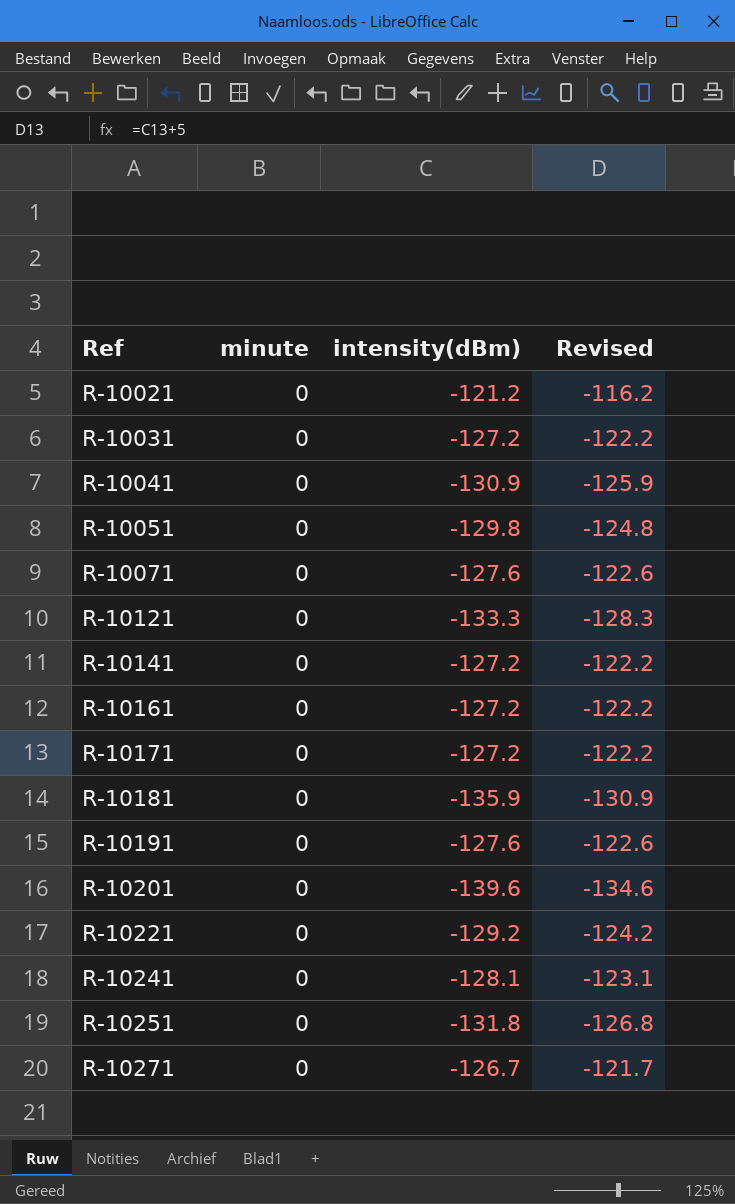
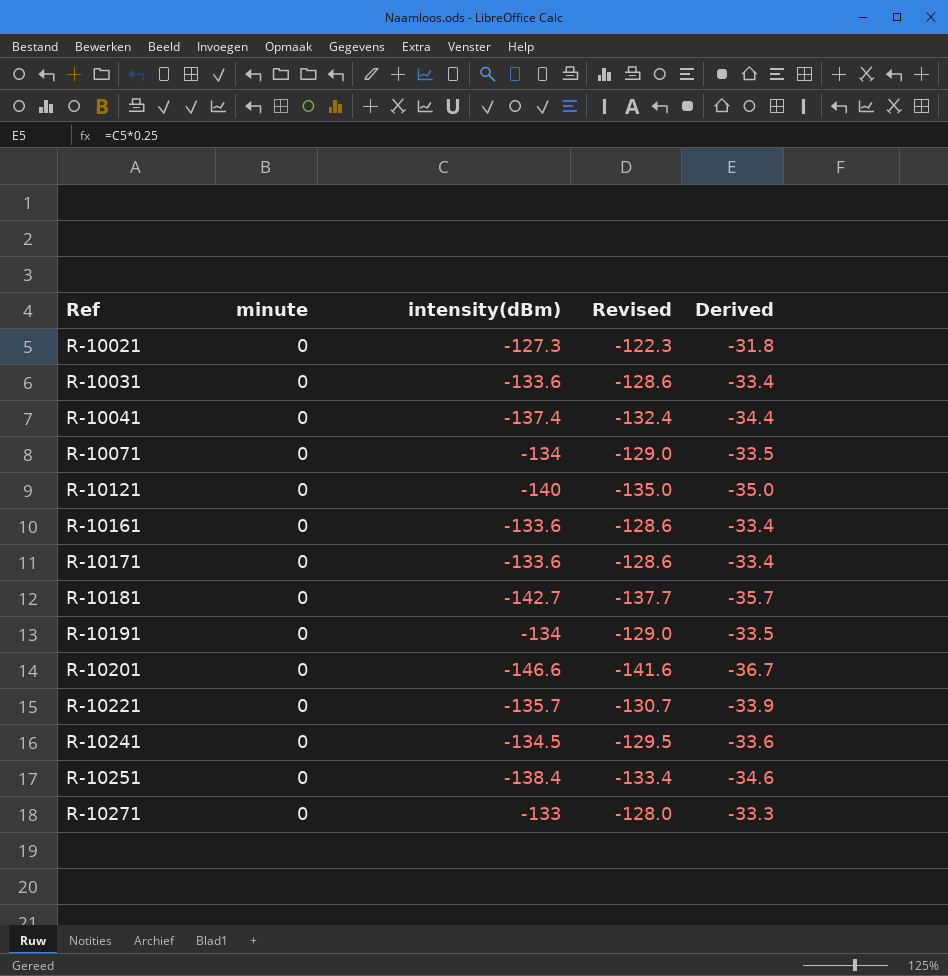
column Derived | formula: none -> [intensity(dBm)] * 0.25
row R-10051: 0 | -129.8 | -124.8 -> none
row R-10141: 0 | -127.2 | -122.2 -> none
R-10021 | intensity(dBm): -121.2 -> -127.3
R-10021 | Revised: -116.2 -> -122.3
R-10031 | intensity(dBm): -127.2 -> -133.6
R-10031 | Revised: -122.2 -> -128.6
R-10041 | intensity(dBm): -130.9 -> -137.4
R-10041 | Revised: -125.9 -> -132.4
R-10071 | intensity(dBm): -127.6 -> -134
R-10071 | Revised: -122.6 -> -129.0
R-10121 | intensity(dBm): -133.3 -> -140
R-10121 | Revised: -128.3 -> -135.0
R-10161 | intensity(dBm): -127.2 -> -133.6
R-10161 | Revised: -122.2 -> -128.6
R-10171 | intensity(dBm): -127.2 -> -133.6
R-10171 | Revised: -122.2 -> -128.6
R-10181 | intensity(dBm): -135.9 -> -142.7
R-10181 | Revised: -130.9 -> -137.7
R-10191 | intensity(dBm): -127.6 -> -134
R-10191 | Revised: -122.6 -> -129.0
R-10201 | intensity(dBm): -139.6 -> -146.6
R-10201 | Revised: -134.6 -> -141.6
R-10221 | intensity(dBm): -129.2 -> -135.7
R-10221 | Revised: -124.2 -> -130.7
R-10241 | intensity(dBm): -128.1 -> -134.5
R-10241 | Revised: -123.1 -> -129.5
R-10251 | intensity(dBm): -131.8 -> -138.4
R-10251 | Revised: -126.8 -> -133.4
R-10271 | intensity(dBm): -126.7 -> -133
R-10271 | Revised: -121.7 -> -128.0

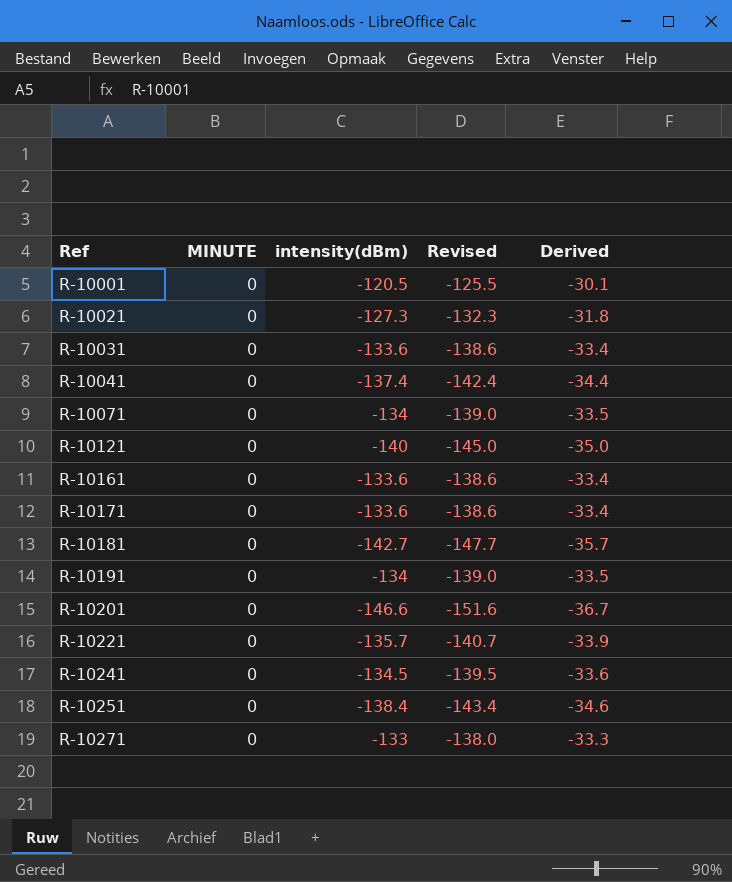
column name: minute -> MINUTE
column Revised | formula: [intensity(dBm)] + 5 -> [intensity(dBm)] - 5
row R-10001: none -> 0 | -120.5 | -125.5 | -30.1

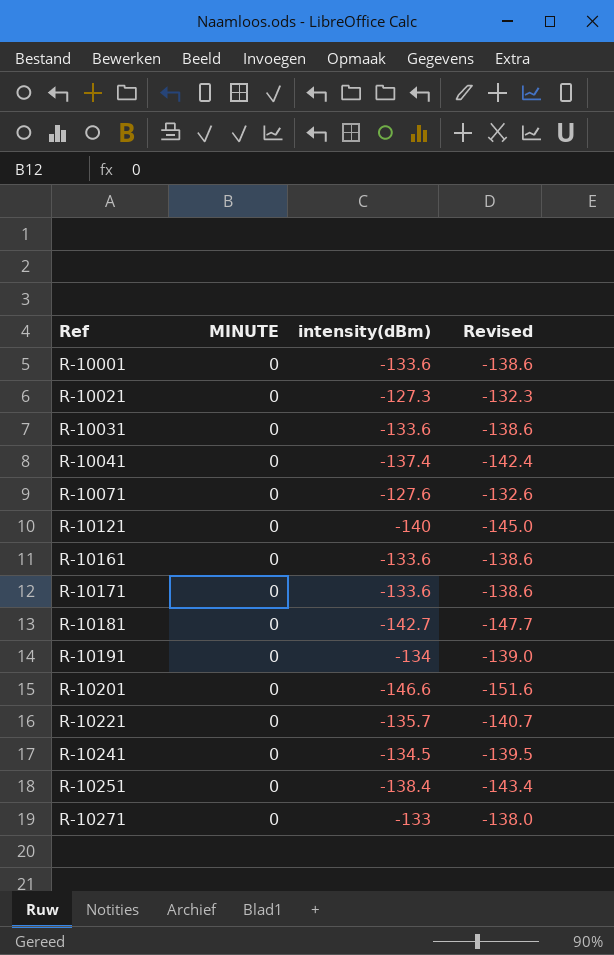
column Derived | formula: [intensity(dBm)] * 0.25 -> none
R-10001 | intensity(dBm): -120.5 -> -133.6
R-10001 | Revised: -125.5 -> -138.6
R-10071 | intensity(dBm): -134 -> -127.6
R-10071 | Revised: -139.0 -> -132.6

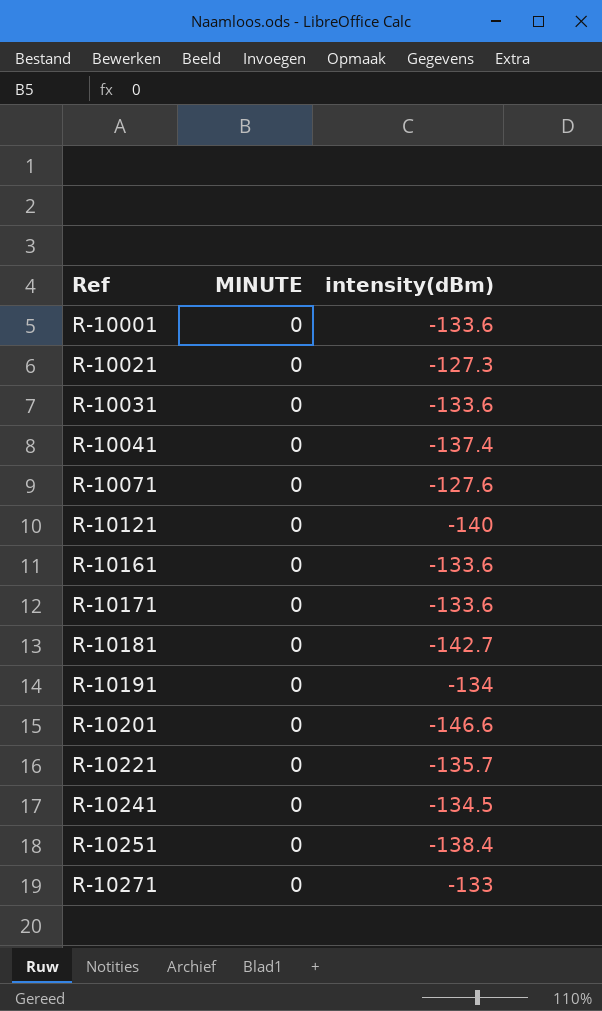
column Revised | formula: [intensity(dBm)] - 5 -> none

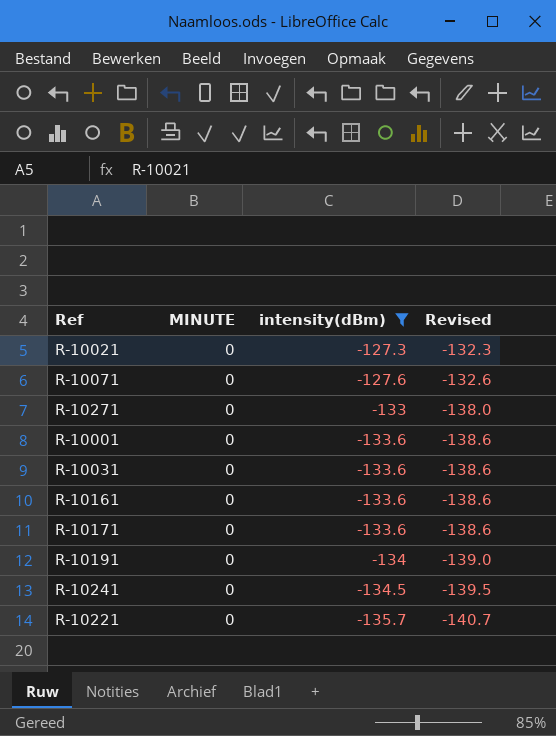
filter: none -> intensity(dBm) >= -135.7
row order: Ref ascending -> intensity(dBm) descending
column Revised | formula: none -> [intensity(dBm)] - 5

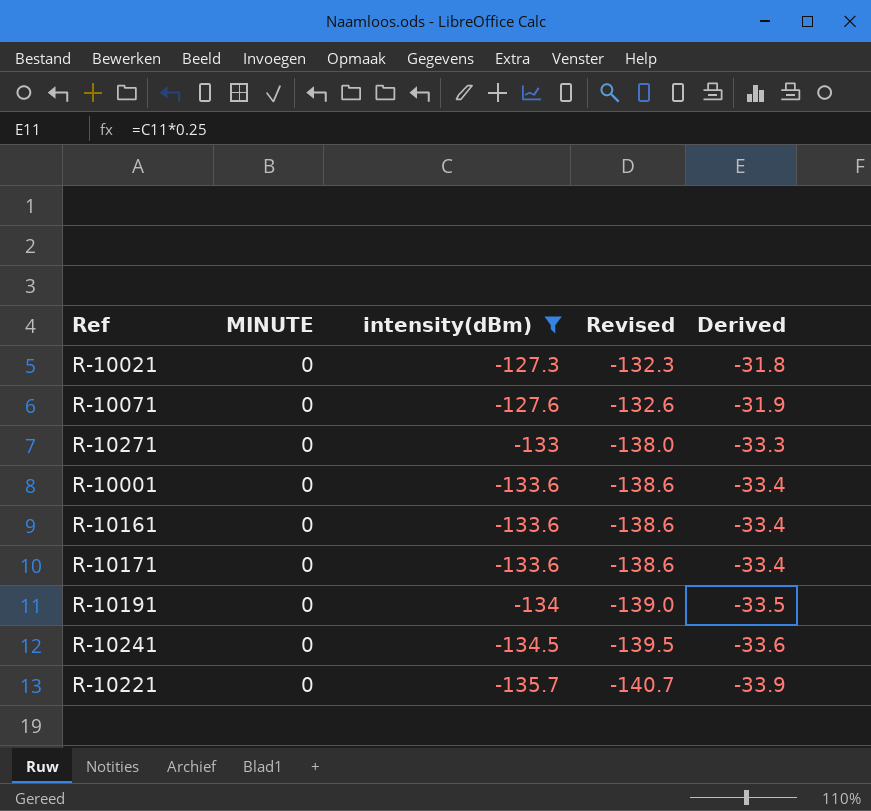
column Derived | formula: none -> [intensity(dBm)] * 0.25
row R-10031: 0 | -133.6 | -138.6 -> none

